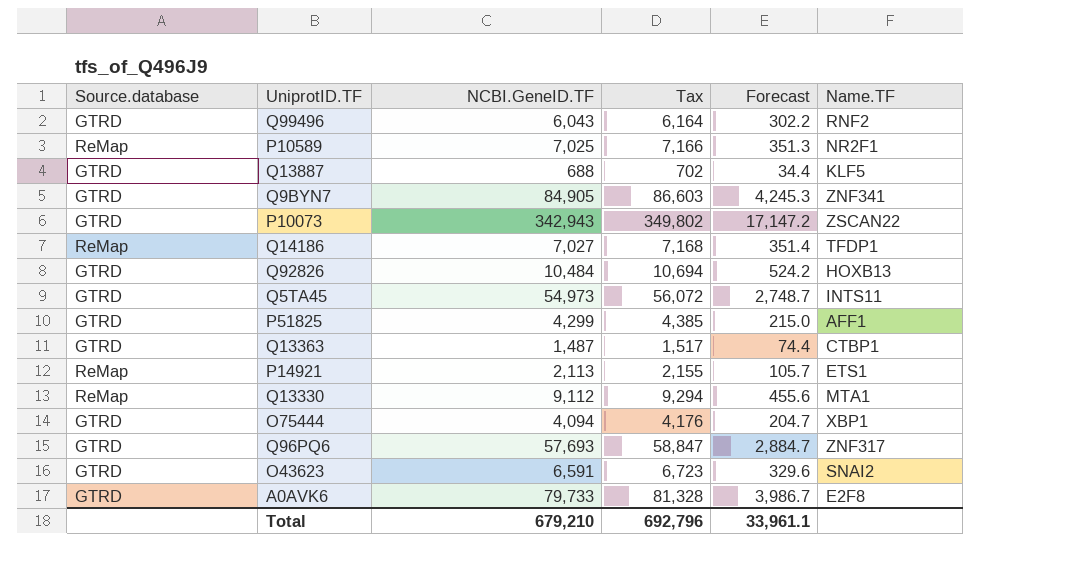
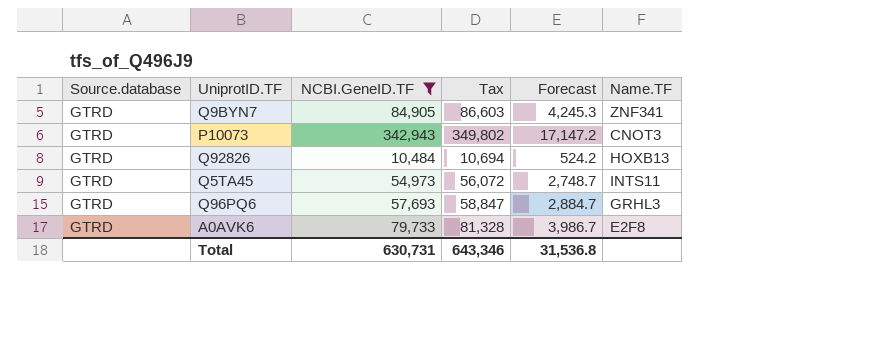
filter: none -> NCBI.GeneID.TF >= 10,484
P10073 | Name.TF: ZSCAN22 -> CNOT3
Q96PQ6 | Name.TF: ZNF317 -> GRHL3
Total | NCBI.GeneID.TF: 679,210 -> 630,731
Total | Tax: 692,796 -> 643,346
Total | Forecast: 33,961.1 -> 31,536.8

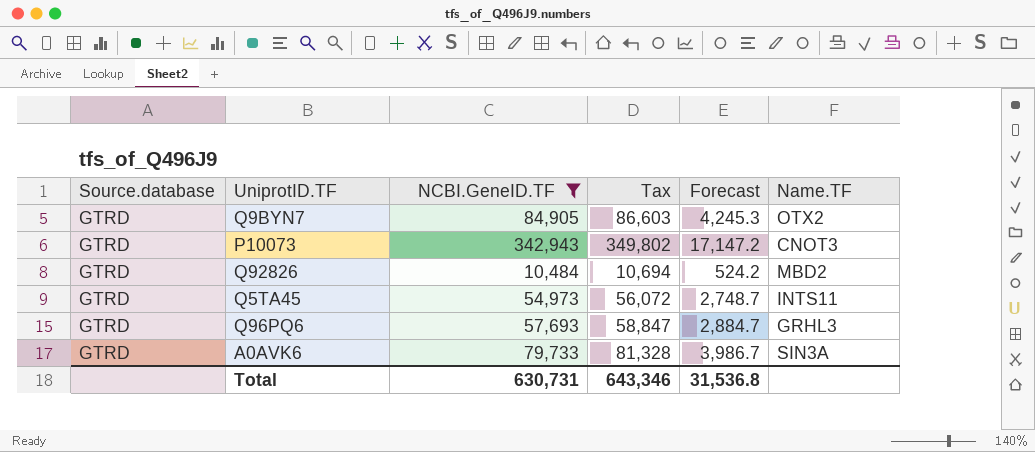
Q9BYN7 | Name.TF: ZNF341 -> OTX2
Q92826 | Name.TF: HOXB13 -> MBD2
A0AVK6 | Name.TF: E2F8 -> SIN3A

